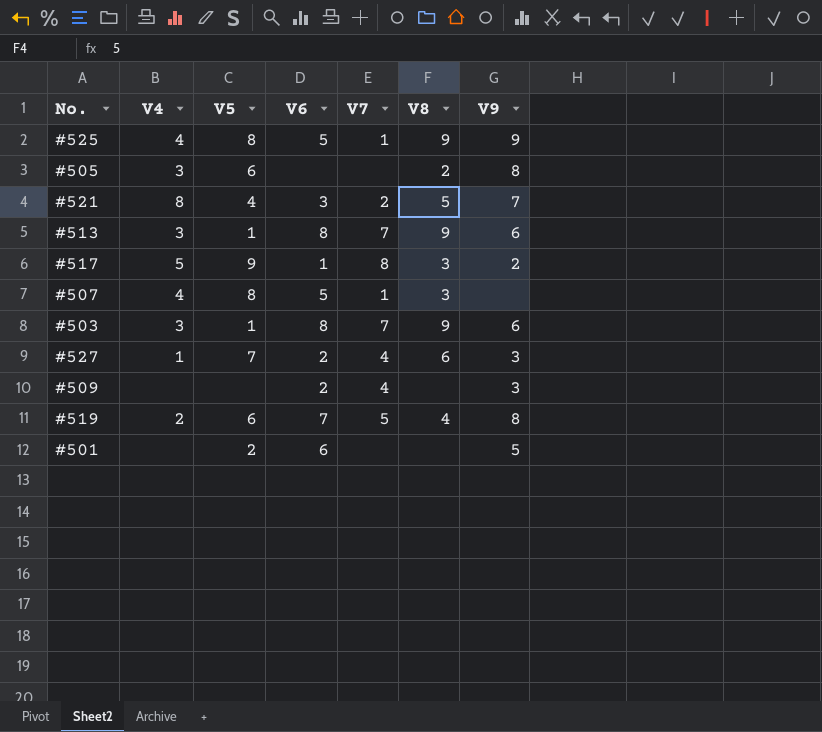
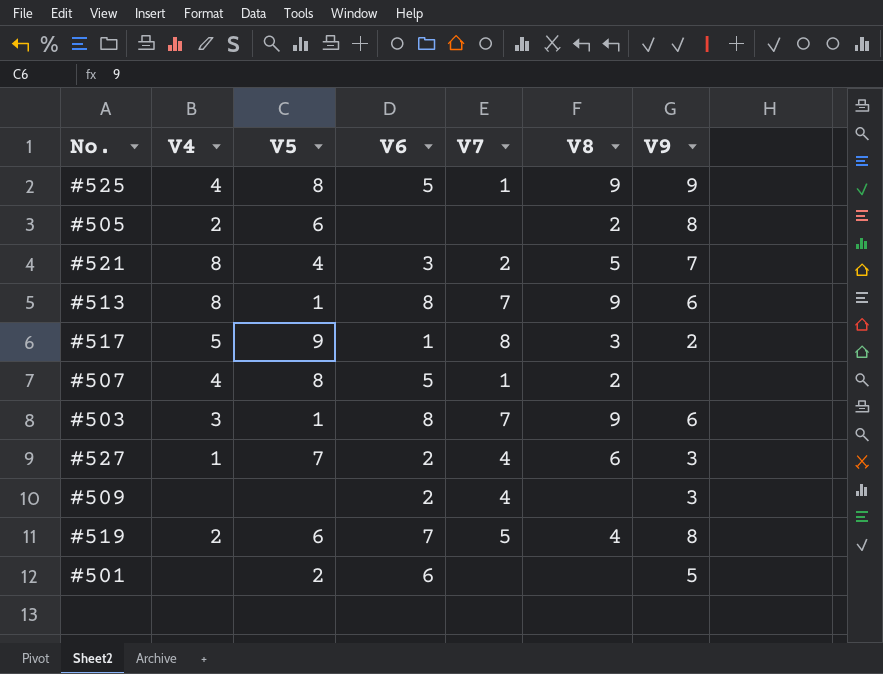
#505 | V4: 3 -> 2
#513 | V4: 3 -> 8
#507 | V8: 3 -> 2

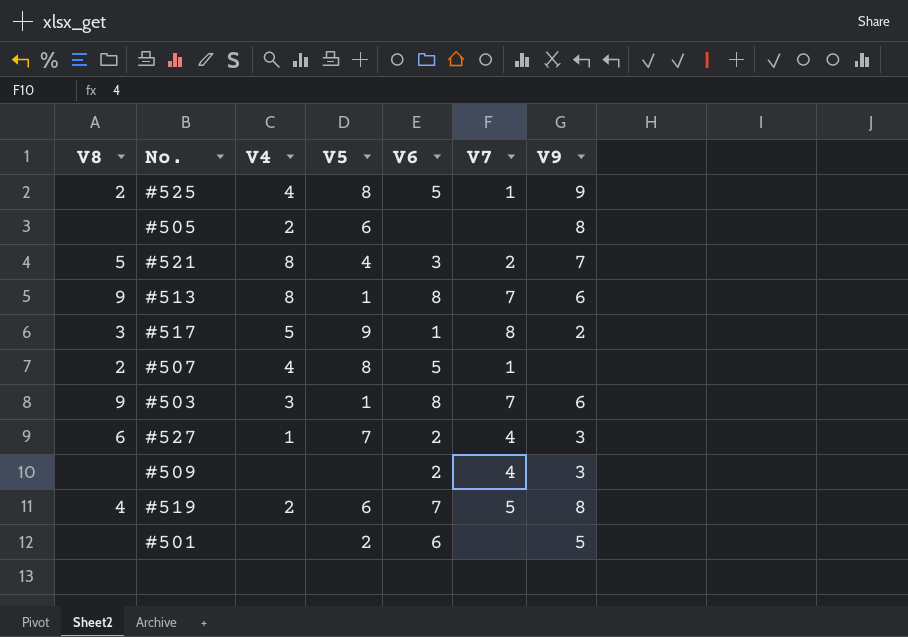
column V8 | position: 6 -> 1
#525 | V8: 9 -> 2
#505 | V8: 2 -> none

